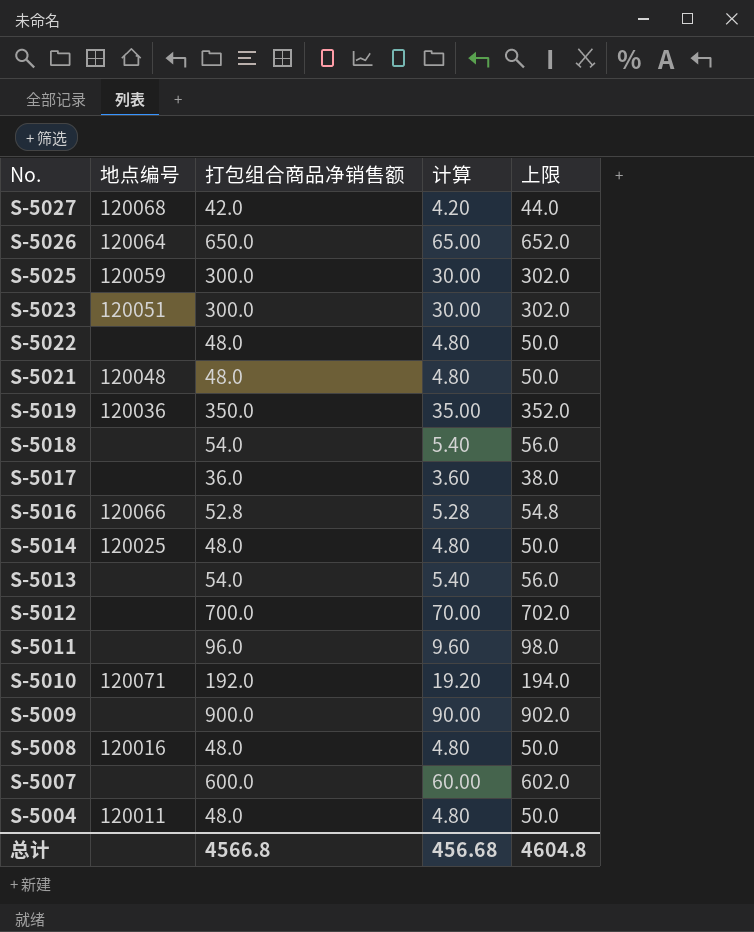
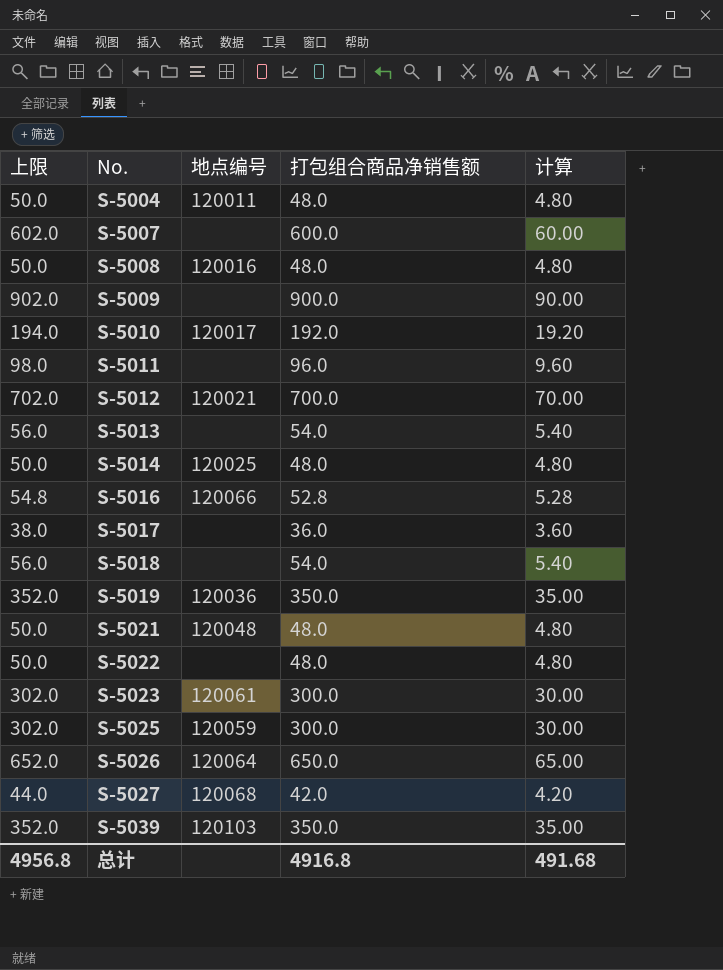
row order: No. descending -> No. ascending
column 上限 | position: 5 -> 1
S-5010 | 地点编号: 120071 -> 120017
S-5012 | 地点编号: none -> 120021
S-5023 | 地点编号: 120051 -> 120061
row S-5039: none -> 352.0 | 120103 | 350.0 | 35.00
总计 | 上限: 4604.8 -> 4956.8
总计 | 打包组合商品净销售额: 4566.8 -> 4916.8
总计 | 计算: 456.68 -> 491.68

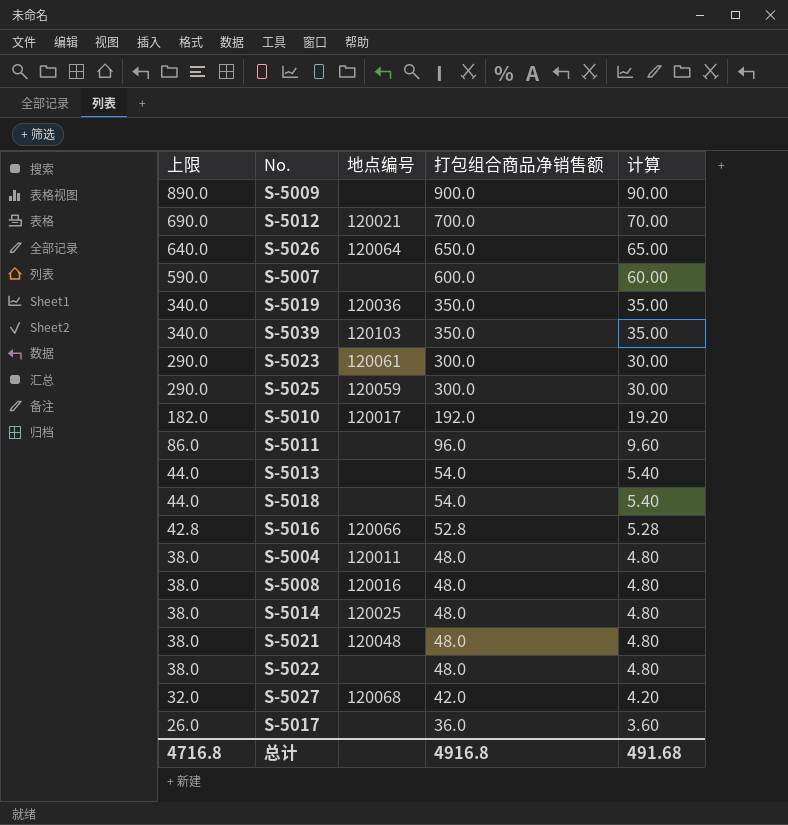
row order: No. ascending -> 上限 descending
column 上限 | formula: [打包组合商品净销售额] + 2 -> [打包组合商品净销售额] - 10
总计 | 上限: 4956.8 -> 4716.8

